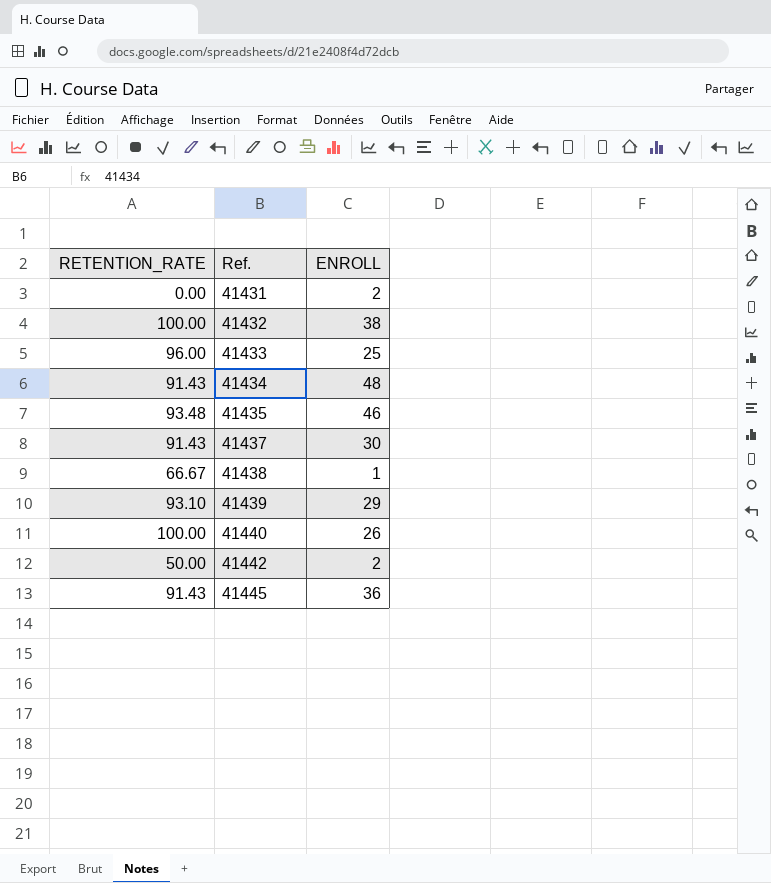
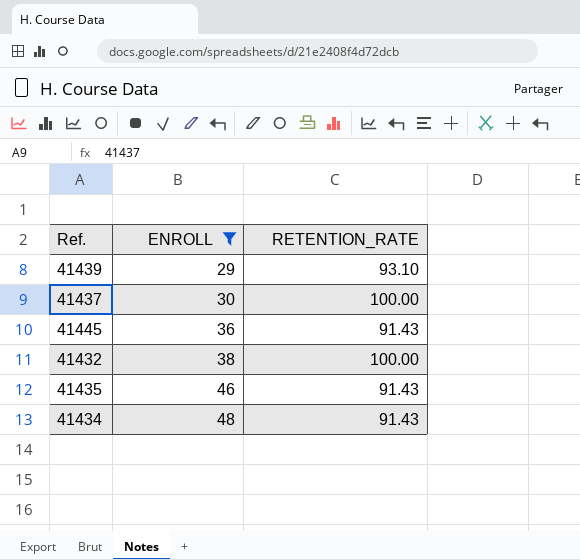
filter: none -> ENROLL >= 29
row order: Ref. ascending -> ENROLL ascending
column RETENTION_RATE | position: 1 -> 3
41437 | RETENTION_RATE: 91.43 -> 100.00
41435 | RETENTION_RATE: 93.48 -> 91.43

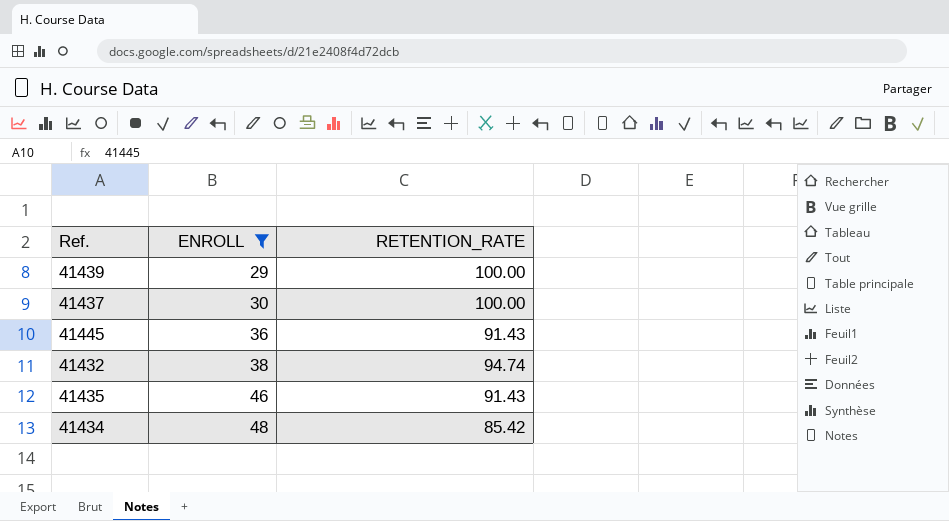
41439 | RETENTION_RATE: 93.10 -> 100.00
41432 | RETENTION_RATE: 100.00 -> 94.74
41434 | RETENTION_RATE: 91.43 -> 85.42

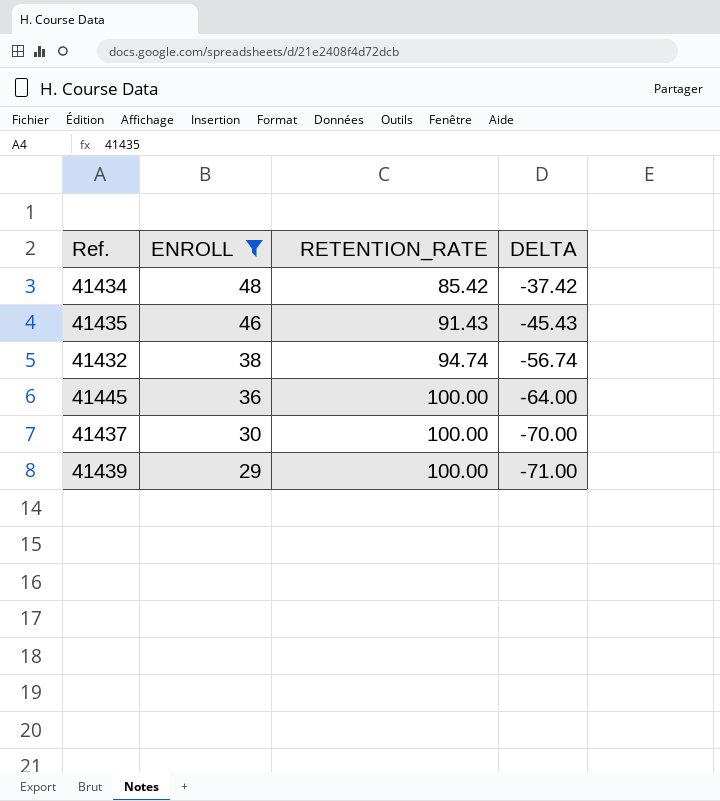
row order: ENROLL ascending -> ENROLL descending
column DELTA | formula: none -> [ENROLL] - [RETENTION_RATE]
41445 | RETENTION_RATE: 91.43 -> 100.00

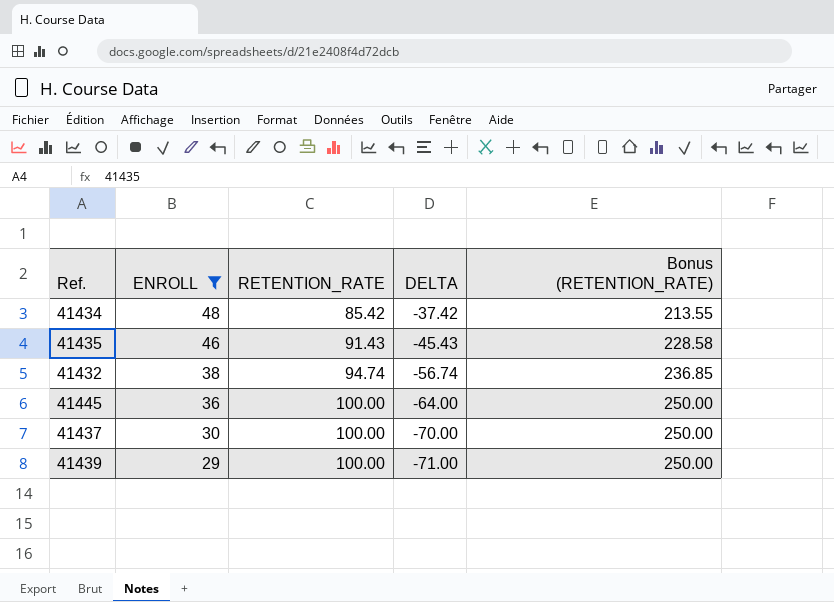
column Bonus (RETENTION_RATE) | formula: none -> [RETENTION_RATE] * 2.5

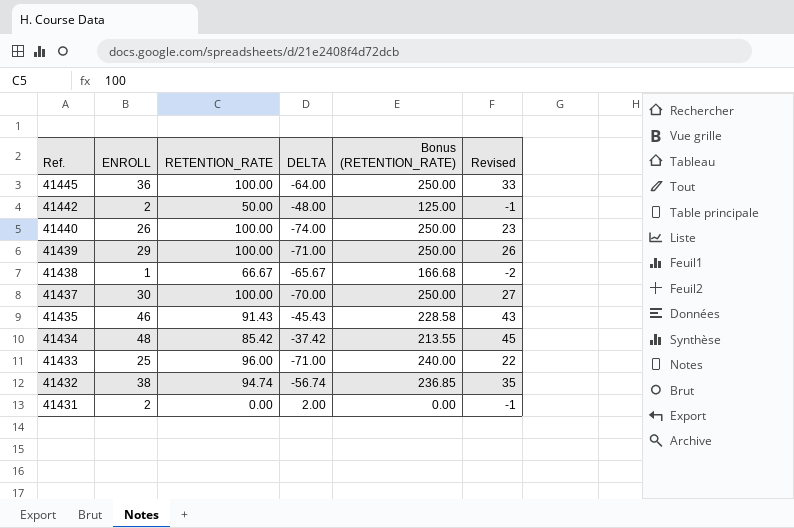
filter: ENROLL >= 29 -> none
row order: ENROLL descending -> Ref. descending
column Revised | formula: none -> [ENROLL] - 3

